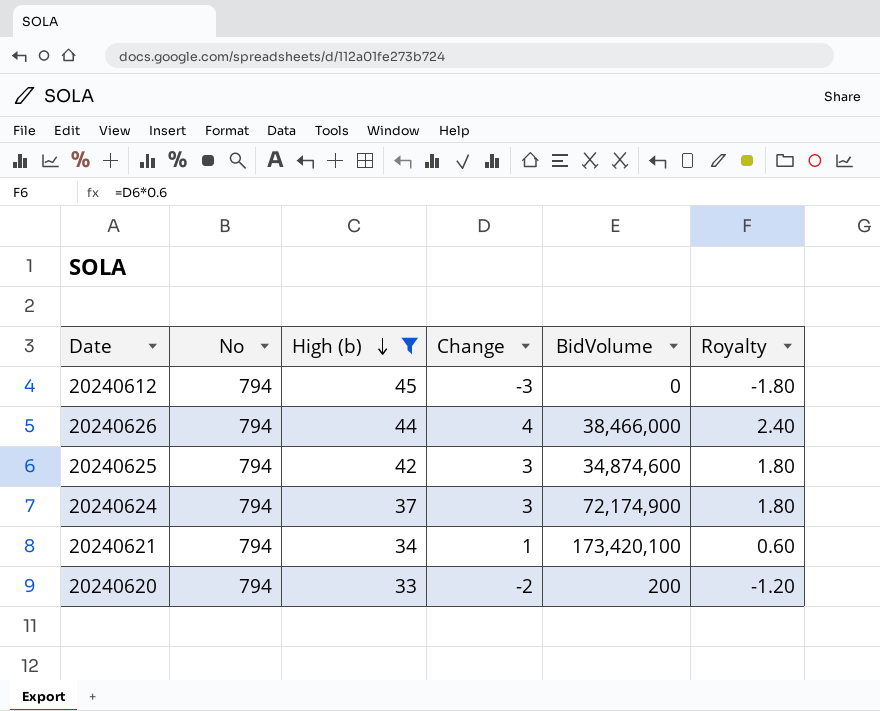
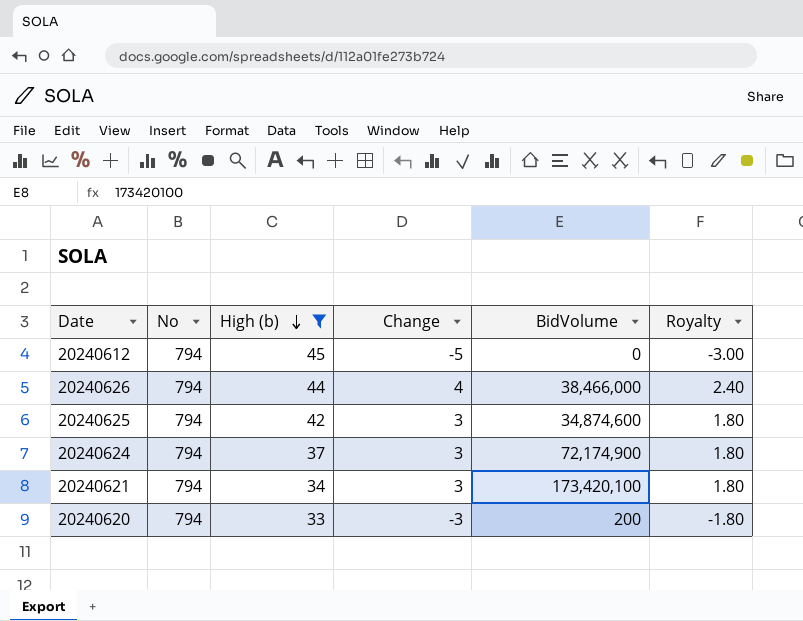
20240612 | Change: -3 -> -5
20240612 | Royalty: -1.80 -> -3.00
20240621 | Change: 1 -> 3
20240621 | Royalty: 0.60 -> 1.80
20240620 | Change: -2 -> -3
20240620 | Royalty: -1.20 -> -1.80

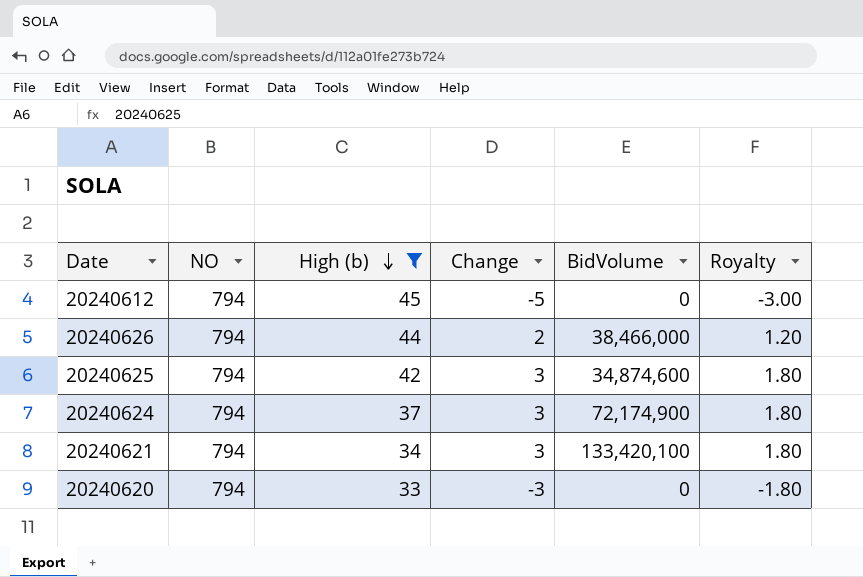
column name: No -> NO
20240626 | Change: 4 -> 2
20240626 | Royalty: 2.40 -> 1.20
20240621 | BidVolume: 173,420,100 -> 133,420,100
20240620 | BidVolume: 200 -> 0

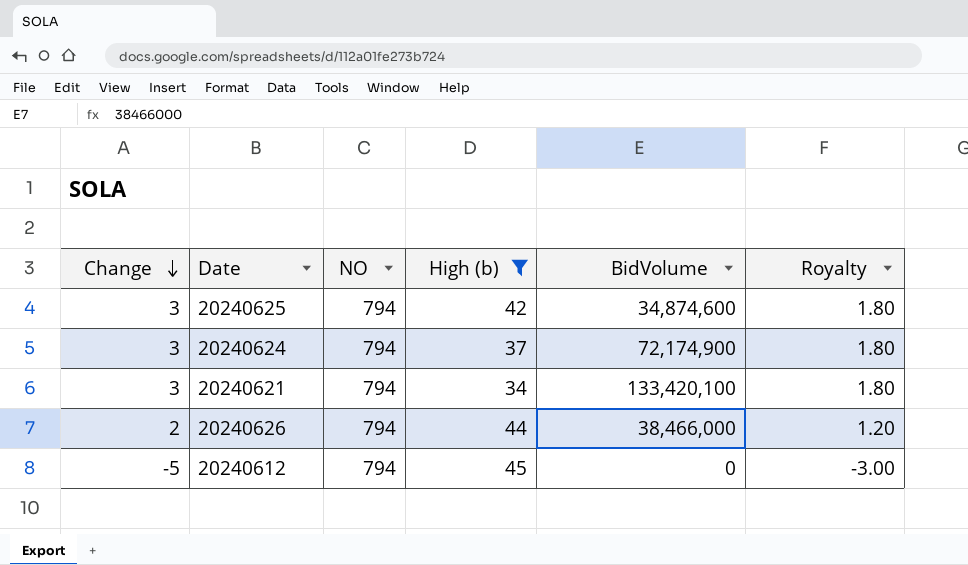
row order: High (b) descending -> Change descending
column Change | position: 4 -> 1
row 20240620: 794 | 33 | -3 | 0 | -1.80 -> none

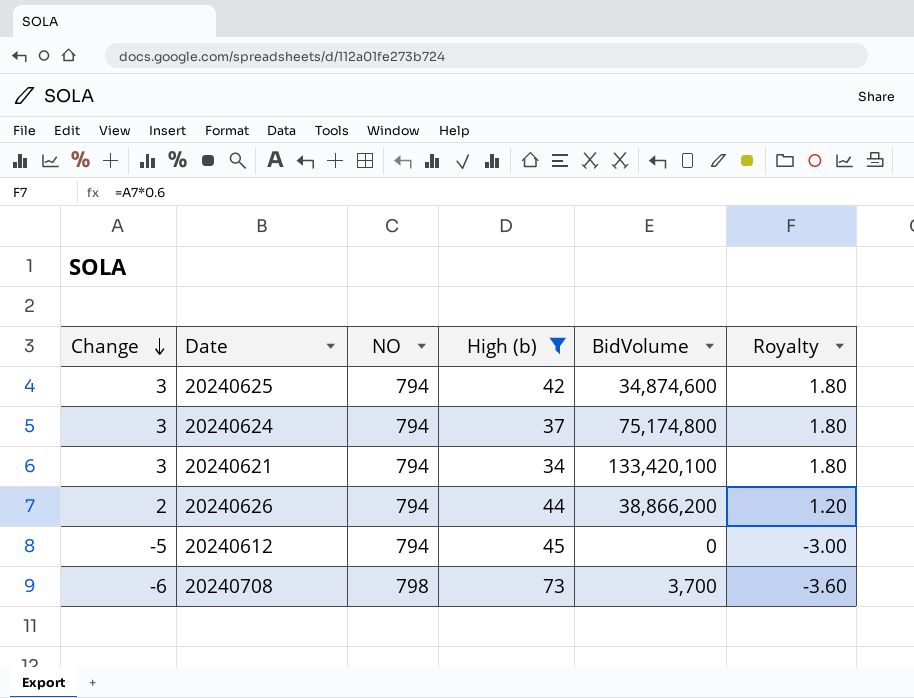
20240624 | BidVolume: 72,174,900 -> 75,174,800
20240626 | BidVolume: 38,466,000 -> 38,866,200
row 20240708: none -> -6 | 798 | 73 | 3,700 | -3.60

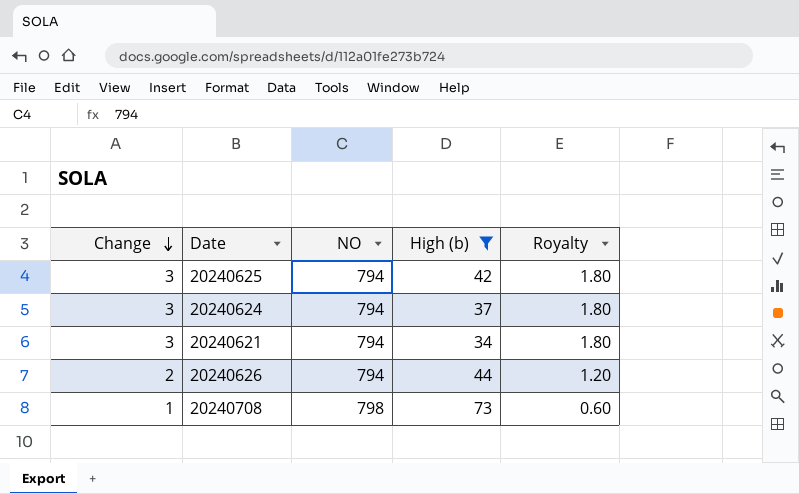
column BidVolume | position: 5 -> none
row 20240612: -5 | 794 | 45 | 0 | -3.00 -> none
20240708 | Change: -6 -> 1
20240708 | Royalty: -3.60 -> 0.60

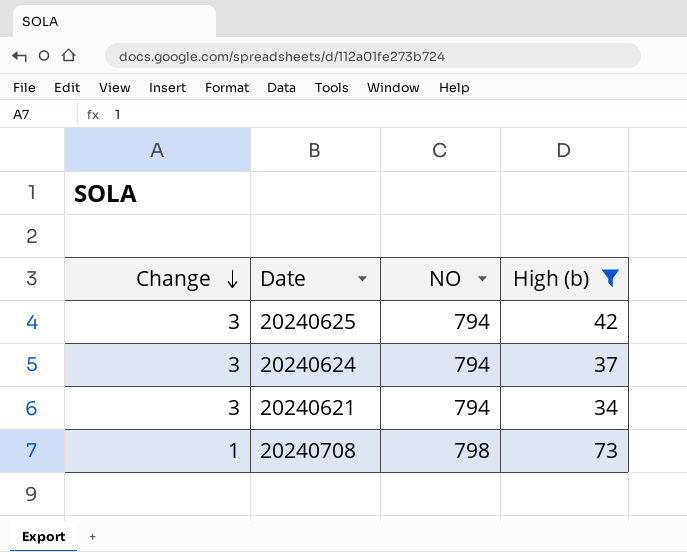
column Royalty | formula: [Change] * 0.6 -> none
row 20240626: 2 | 794 | 44 | 1.20 -> none

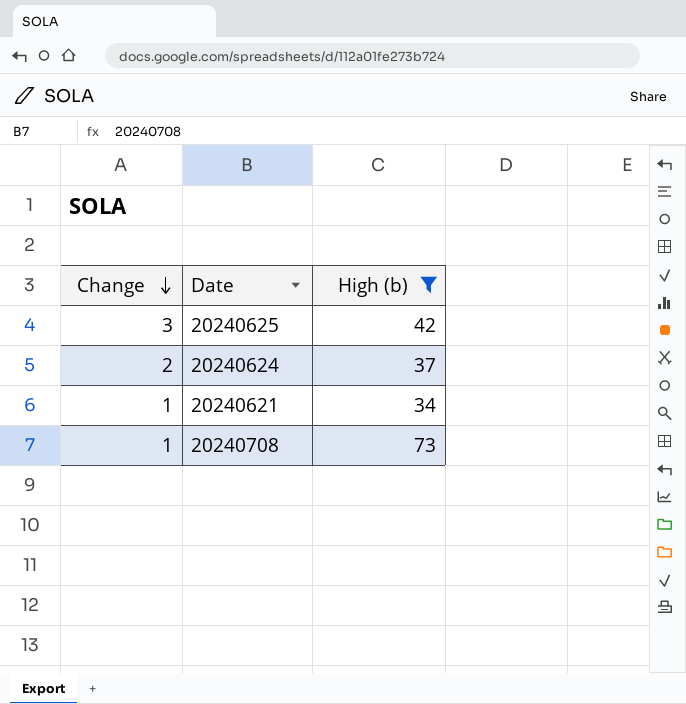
column NO | position: 3 -> none
20240624 | Change: 3 -> 2
20240621 | Change: 3 -> 1

